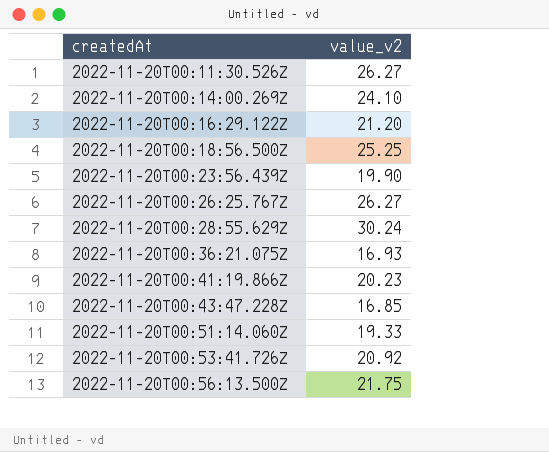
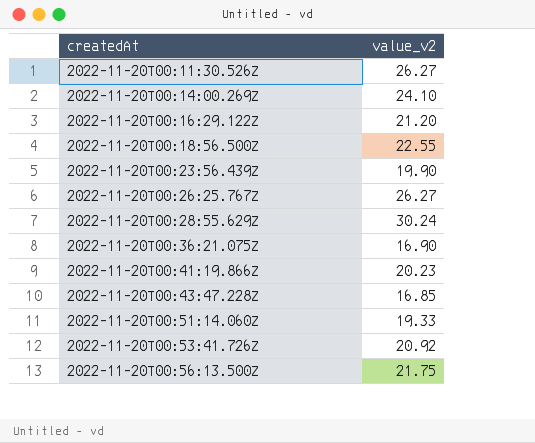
2022-11-20T00:18:56.500Z | value_v2: 25.25 -> 22.55
2022-11-20T00:36:21.075Z | value_v2: 16.93 -> 16.90

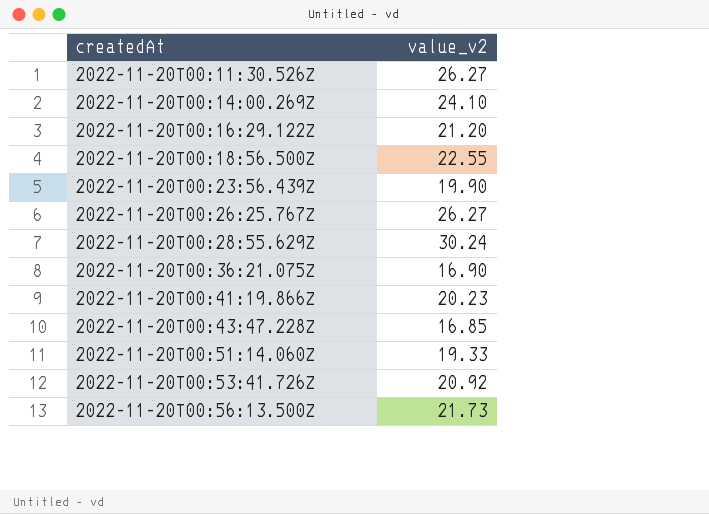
2022-11-20T00:56:13.500Z | value_v2: 21.75 -> 21.73

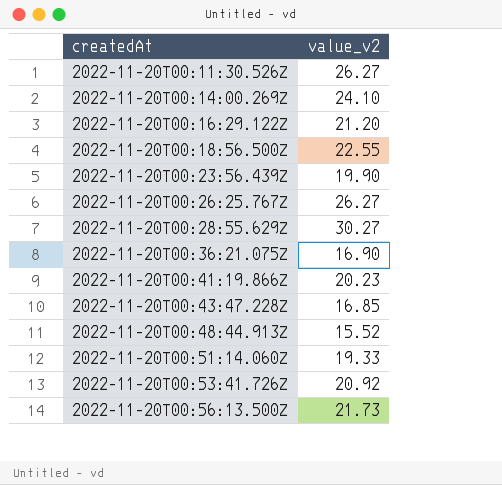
2022-11-20T00:28:55.629Z | value_v2: 30.24 -> 30.27
row 2022-11-20T00:48:44.913Z: none -> 15.52

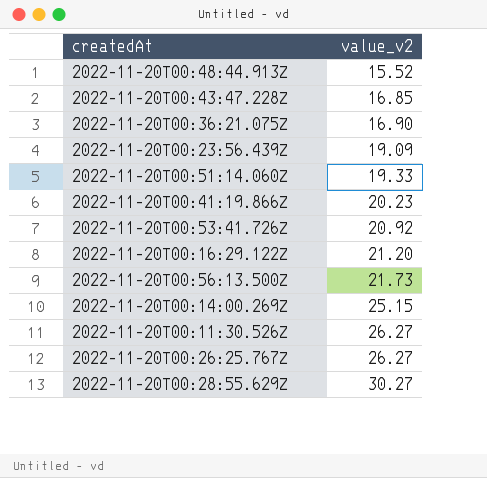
row order: createdAt ascending -> value_v2 ascending
row 2022-11-20T00:18:56.500Z: 22.55 -> none
2022-11-20T00:23:56.439Z | value_v2: 19.90 -> 19.09
2022-11-20T00:14:00.269Z | value_v2: 24.10 -> 25.15

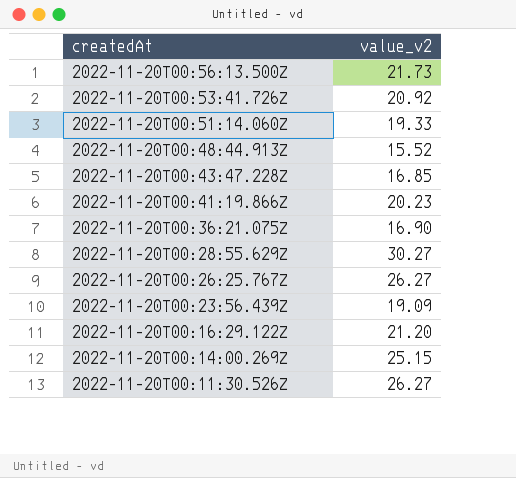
row order: value_v2 ascending -> createdAt descending

